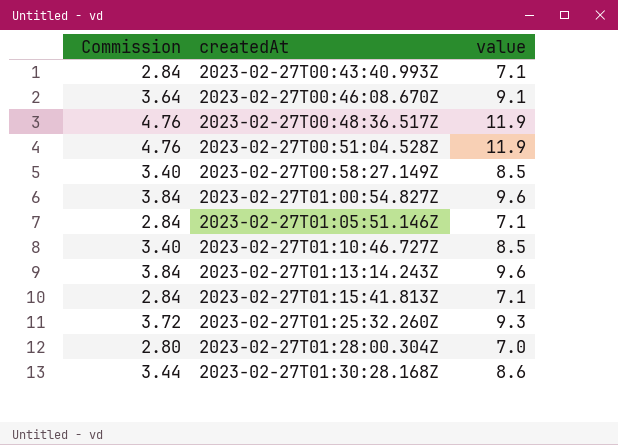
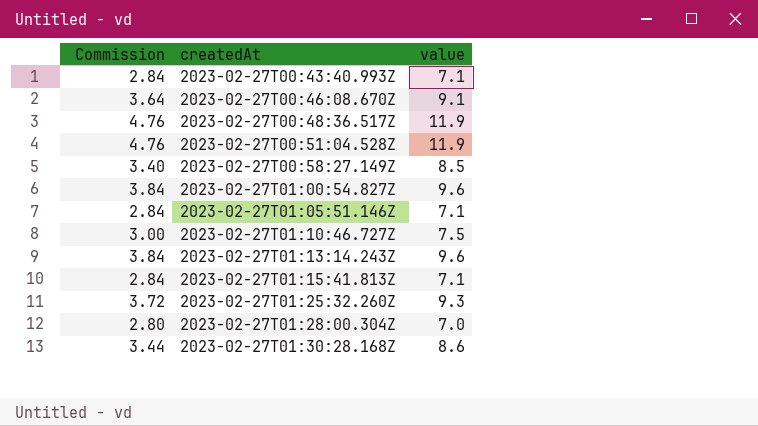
2023-02-27T01:10:46.727Z | Commission: 3.40 -> 3.00
2023-02-27T01:10:46.727Z | value: 8.5 -> 7.5

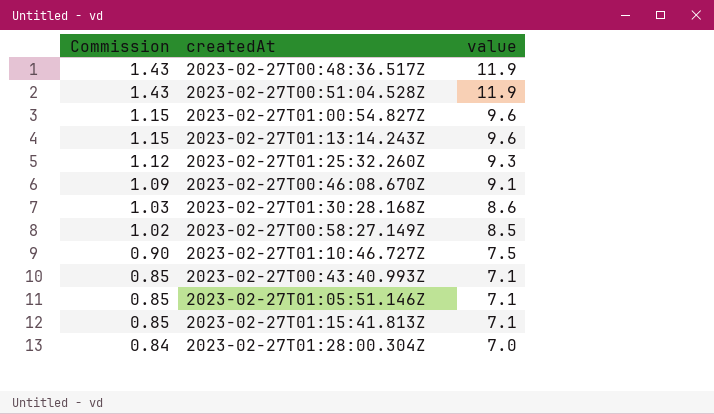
row order: createdAt ascending -> Commission descending
column Commission | formula: [value] * 0.4 -> [value] * 0.12

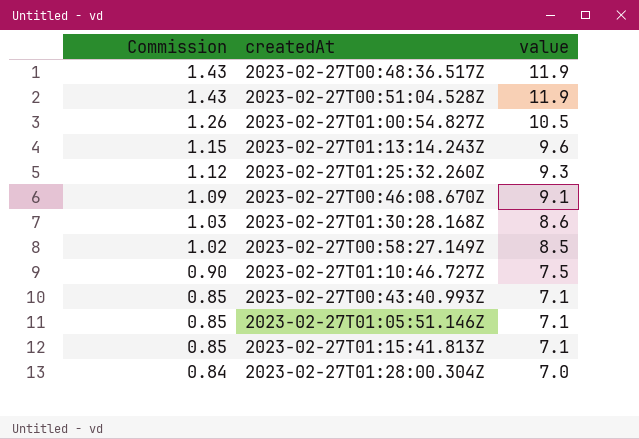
2023-02-27T01:00:54.827Z | Commission: 1.15 -> 1.26
2023-02-27T01:00:54.827Z | value: 9.6 -> 10.5

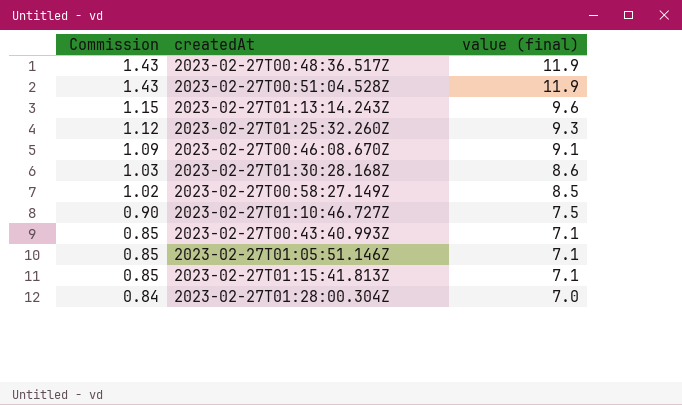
column name: value -> value (final)
row 2023-02-27T01:00:54.827Z: 1.26 | 10.5 -> none

